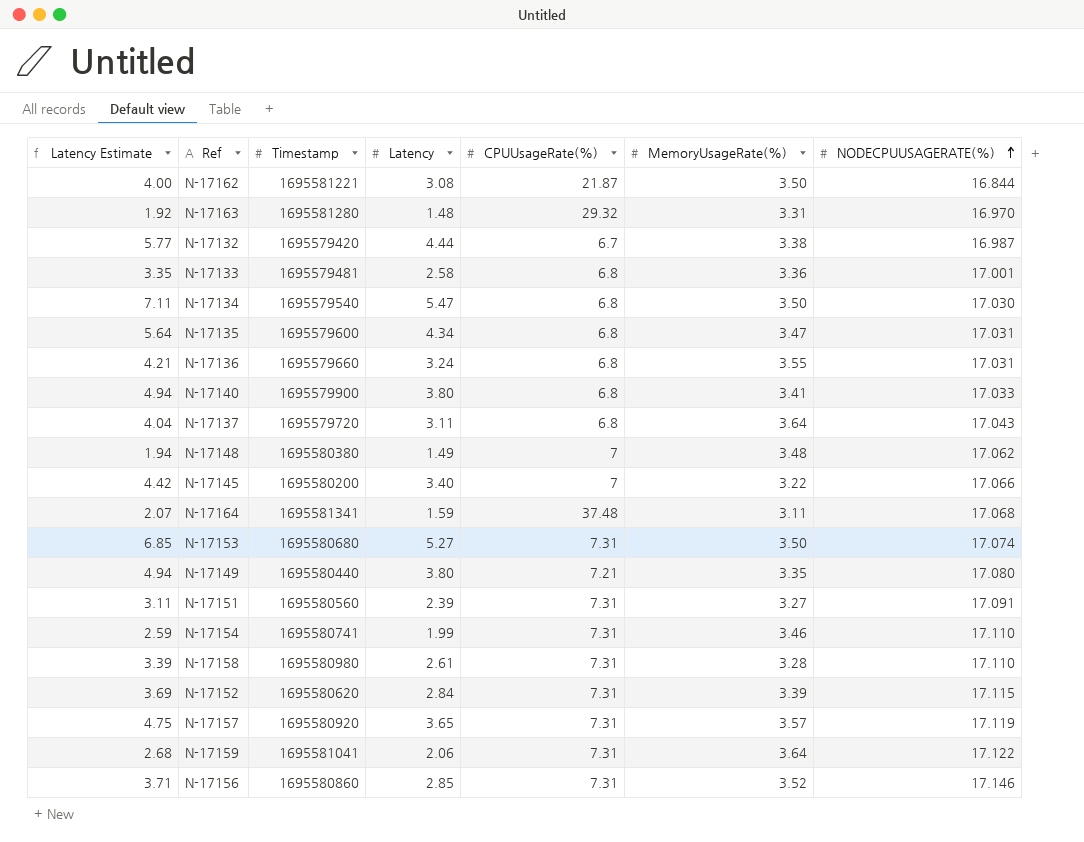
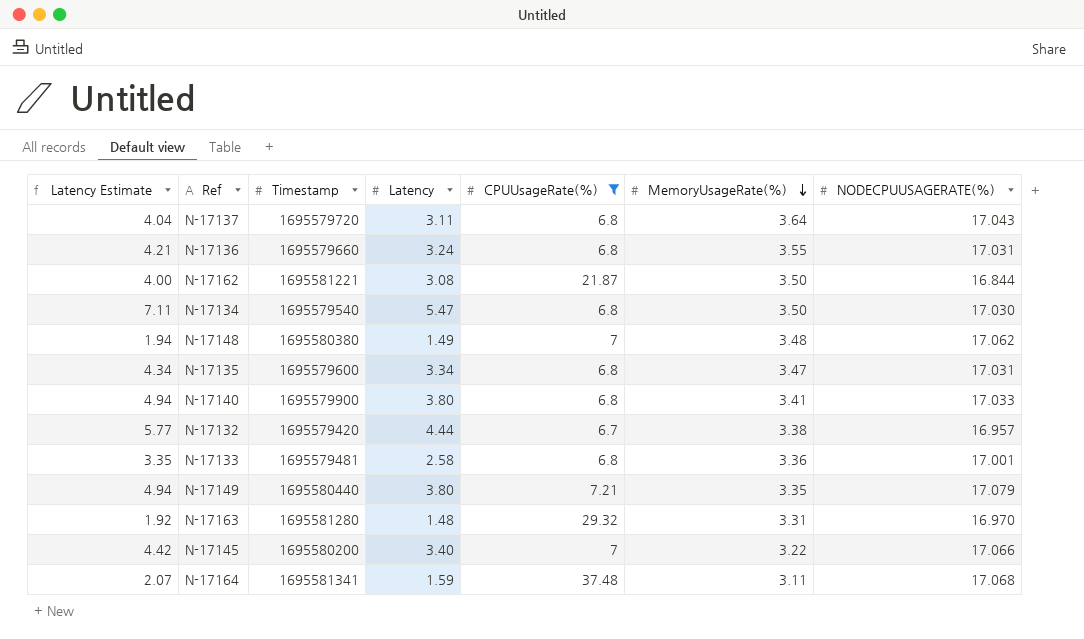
filter: none -> CPUUsageRate(%) != 7.31
row order: NODECPUUSAGERATE(%) ascending -> MemoryUsageRate(%) descending
N-17135 | Latency Estimate: 5.64 -> 4.34
N-17135 | Latency: 4.34 -> 3.34
N-17132 | NODECPUUSAGERATE(%): 16.987 -> 16.957
N-17149 | NODECPUUSAGERATE(%): 17.080 -> 17.079

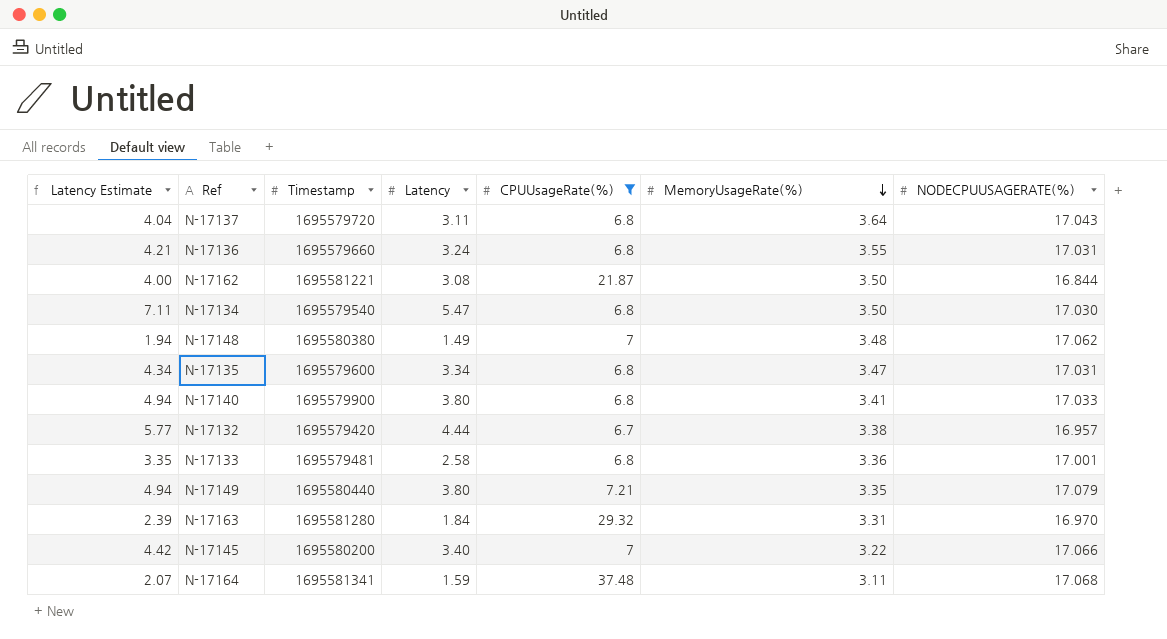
N-17163 | Latency Estimate: 1.92 -> 2.39
N-17163 | Latency: 1.48 -> 1.84

